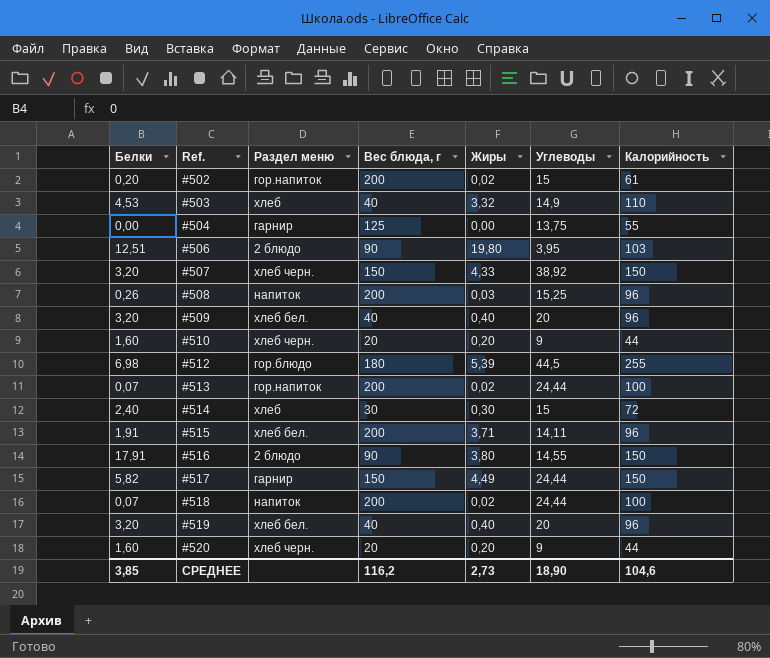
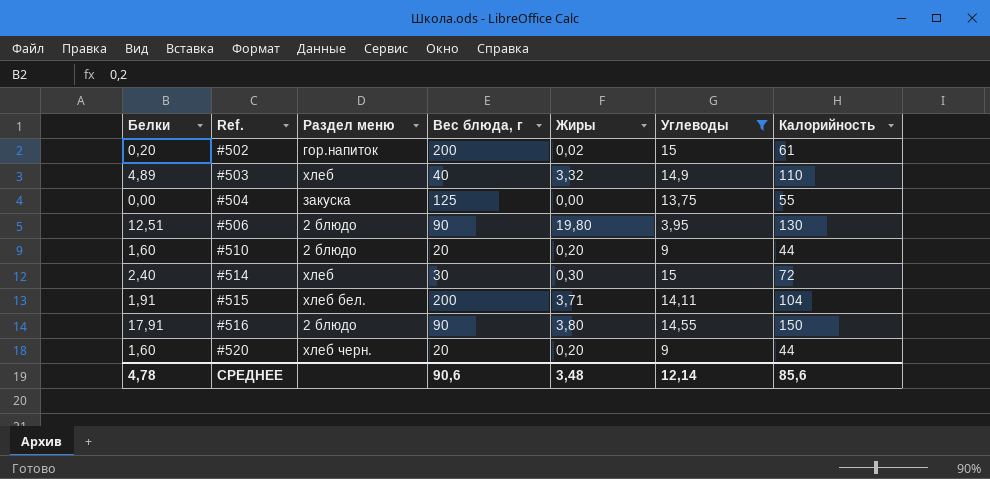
filter: none -> Углеводы <= 15
#503 | Белки: 4,53 -> 4,89
#504 | Раздел меню: гарнир -> закуска
#506 | Калорийность: 103 -> 130
#510 | Раздел меню: хлеб черн. -> 2 блюдо
#515 | Калорийность: 96 -> 104
СРЕДНЕЕ | Белки: 3,85 -> 4,78
СРЕДНЕЕ | Вес блюда, г: 116,2 -> 90,6
СРЕДНЕЕ | Жиры: 2,73 -> 3,48
СРЕДНЕЕ | Углеводы: 18,90 -> 12,14
СРЕДНЕЕ | Калорийность: 104,6 -> 85,6

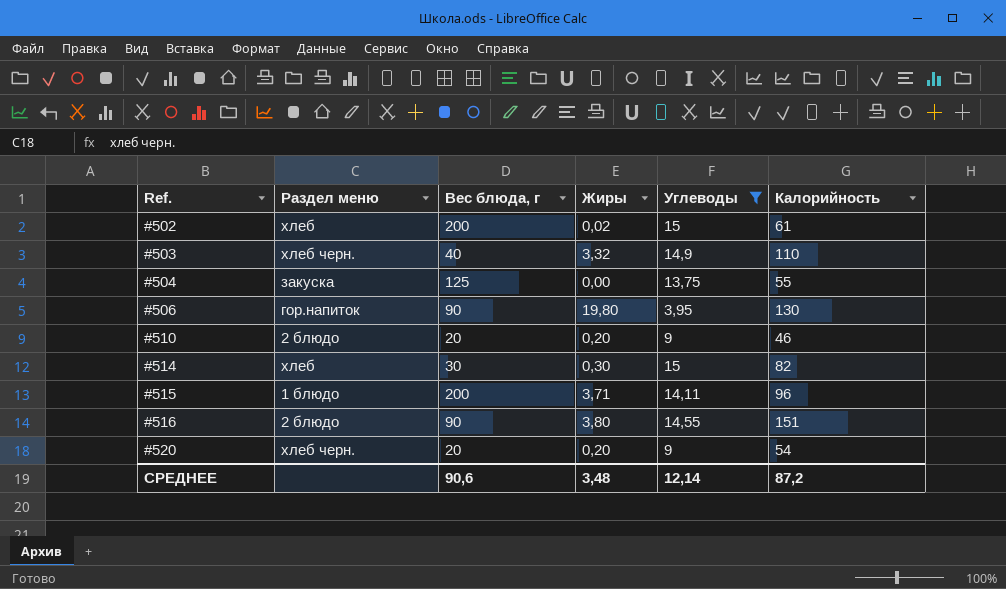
column Белки | position: 1 -> none
#502 | Раздел меню: гор.напиток -> хлеб
#503 | Раздел меню: хлеб -> хлеб черн.
#506 | Раздел меню: 2 блюдо -> гор.напиток
#510 | Калорийность: 44 -> 46
#514 | Калорийность: 72 -> 82
#515 | Раздел меню: хлеб бел. -> 1 блюдо
#515 | Калорийность: 104 -> 96
#516 | Калорийность: 150 -> 151
#520 | Калорийность: 44 -> 54
СРЕДНЕЕ | Калорийность: 85,6 -> 87,2

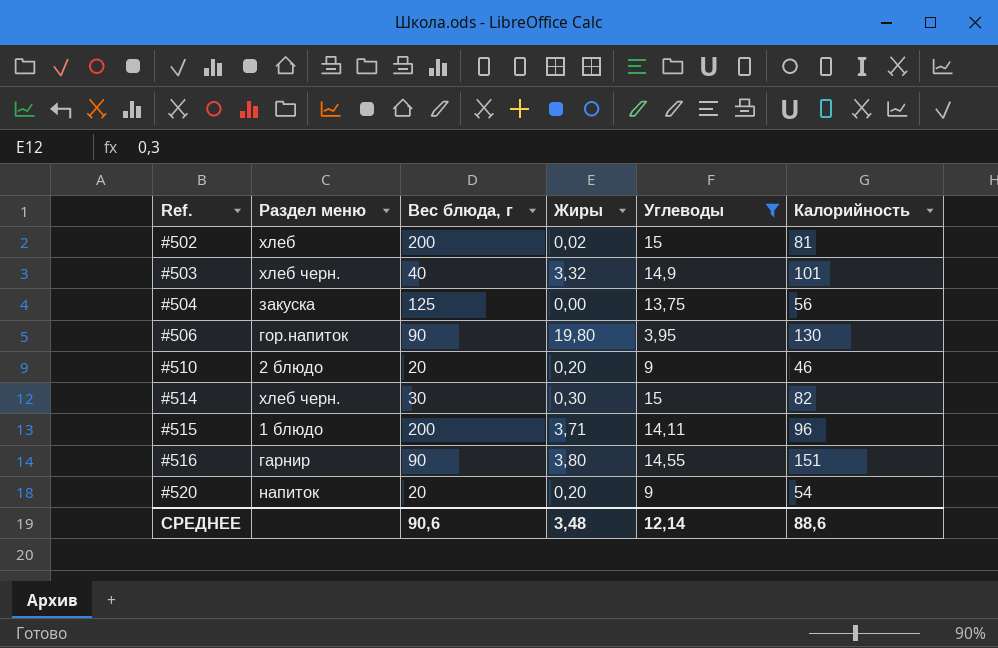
#502 | Калорийность: 61 -> 81
#503 | Калорийность: 110 -> 101
#504 | Калорийность: 55 -> 56
#514 | Раздел меню: хлеб -> хлеб черн.
#516 | Раздел меню: 2 блюдо -> гарнир
#520 | Раздел меню: хлеб черн. -> напиток
СРЕДНЕЕ | Калорийность: 87,2 -> 88,6

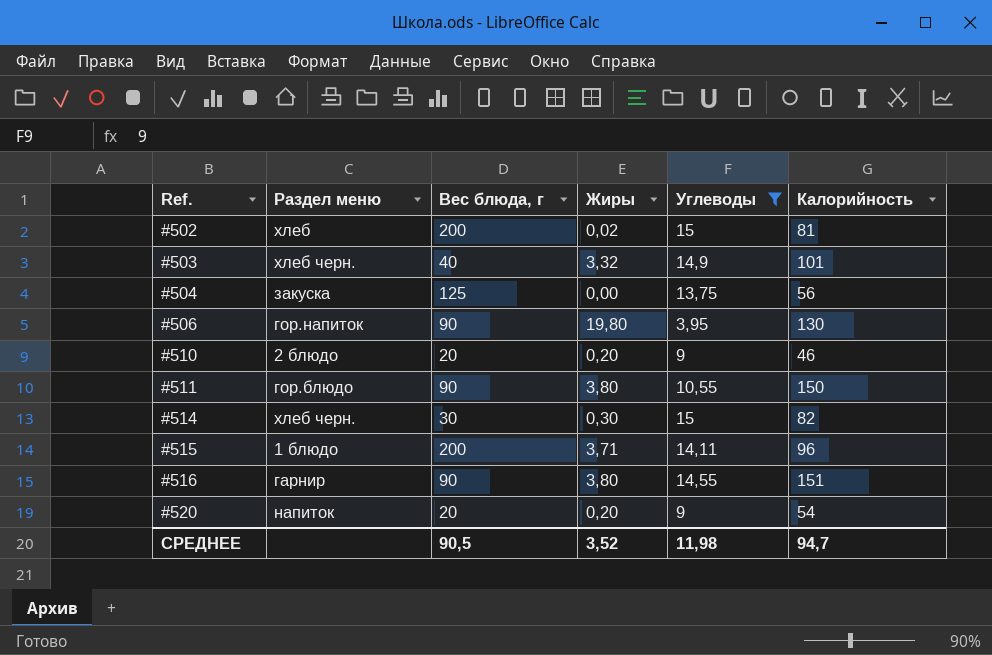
row #511: none -> гор.блюдо | 90 | 3,80 | 10,55 | 150
СРЕДНЕЕ | Вес блюда, г: 90,6 -> 90,5
СРЕДНЕЕ | Жиры: 3,48 -> 3,52
СРЕДНЕЕ | Углеводы: 12,14 -> 11,98
СРЕДНЕЕ | Калорийность: 88,6 -> 94,7

